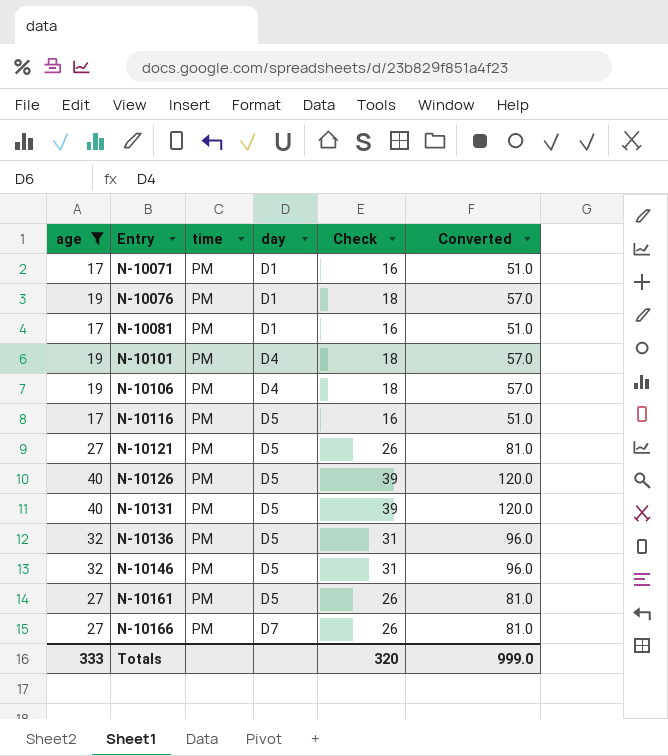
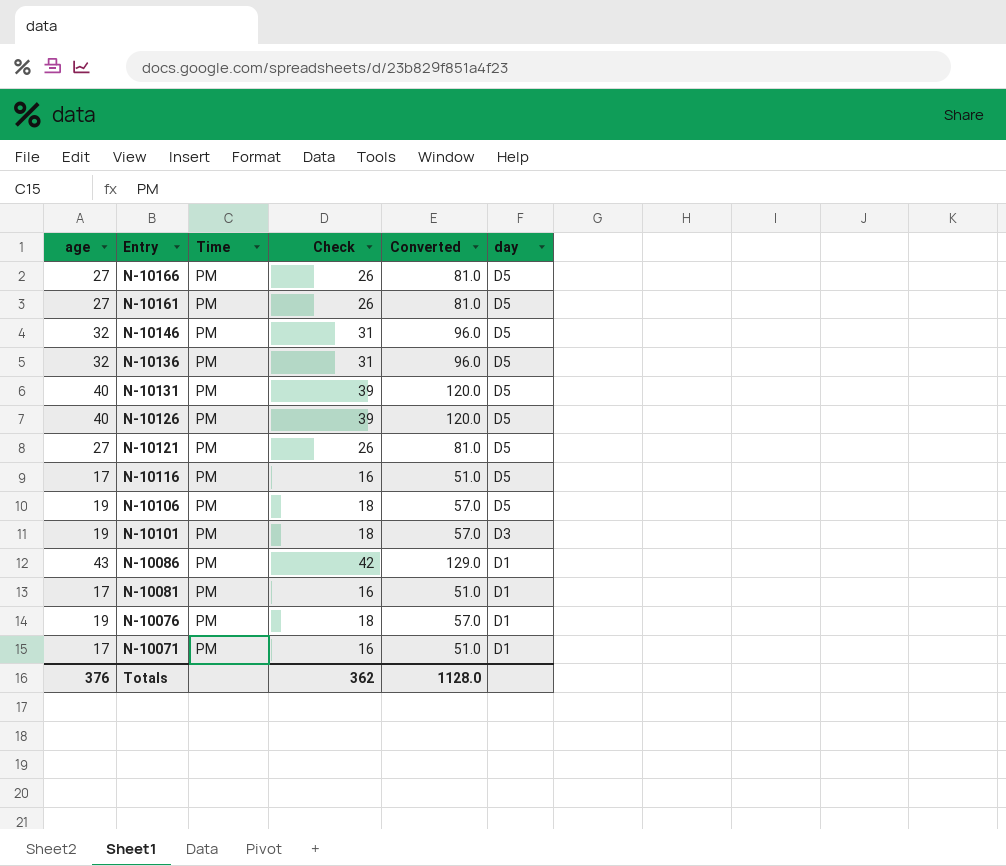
filter: age != 43 -> none
row order: Entry ascending -> Entry descending
column name: time -> Time
column day | position: 4 -> 6
N-10166 | day: D7 -> D5
N-10106 | day: D4 -> D5
N-10101 | day: D4 -> D3
Totals | age: 333 -> 376
Totals | Check: 320 -> 362
Totals | Converted: 999.0 -> 1128.0

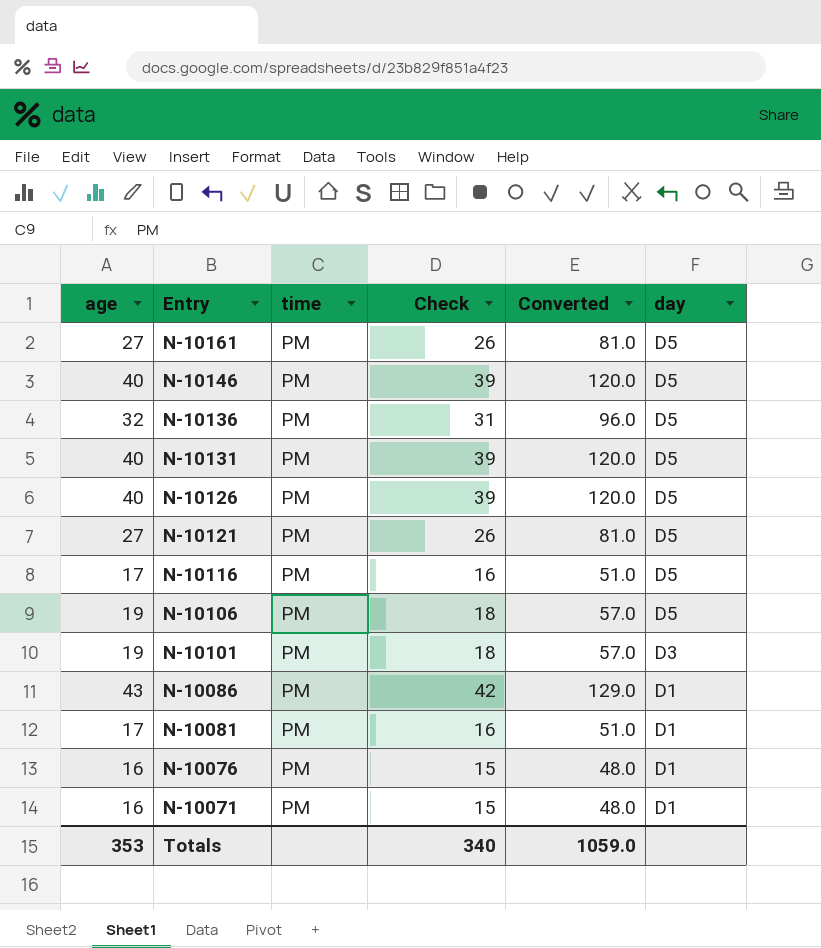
column name: Time -> time
row N-10166: 27 | PM | 26 | 81.0 | D5 -> none
N-10146 | age: 32 -> 40
N-10146 | Check: 31 -> 39
N-10146 | Converted: 96.0 -> 120.0
N-10076 | age: 19 -> 16
N-10076 | Check: 18 -> 15
N-10076 | Converted: 57.0 -> 48.0
N-10071 | age: 17 -> 16
N-10071 | Check: 16 -> 15
N-10071 | Converted: 51.0 -> 48.0
Totals | age: 376 -> 353
Totals | Check: 362 -> 340
Totals | Converted: 1128.0 -> 1059.0

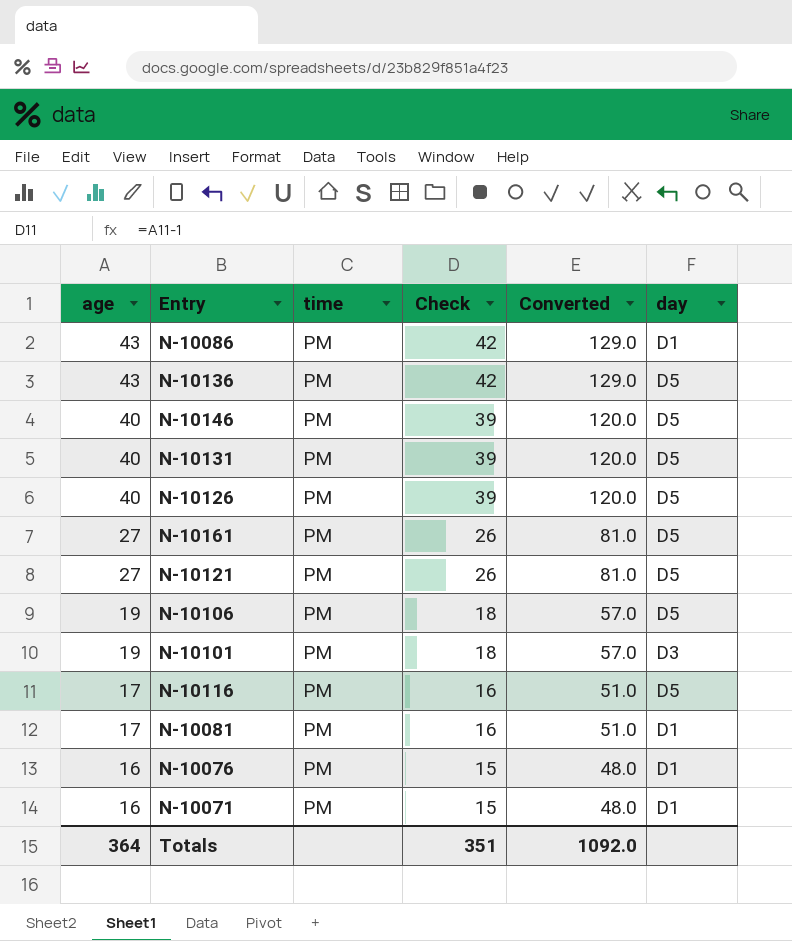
row order: Entry descending -> age descending
N-10136 | age: 32 -> 43
N-10136 | Check: 31 -> 42
N-10136 | Converted: 96.0 -> 129.0
Totals | age: 353 -> 364
Totals | Check: 340 -> 351
Totals | Converted: 1059.0 -> 1092.0

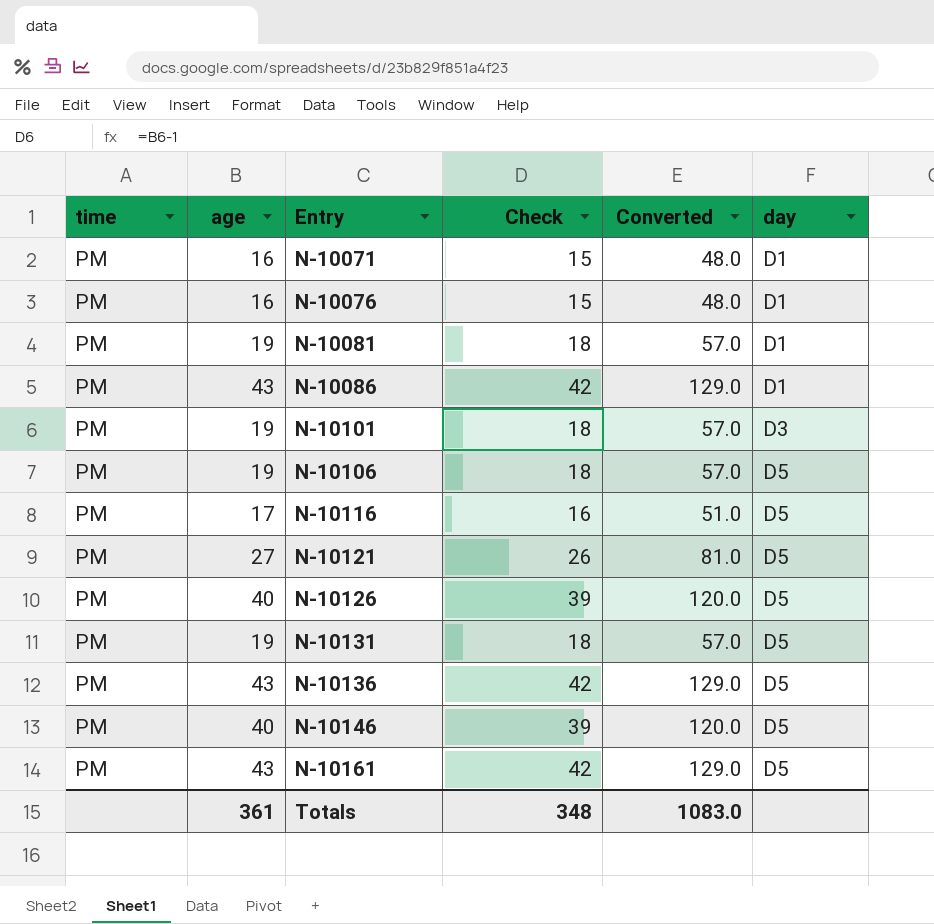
row order: age descending -> Entry ascending
column time | position: 3 -> 1
N-10081 | age: 17 -> 19
N-10081 | Check: 16 -> 18
N-10081 | Converted: 51.0 -> 57.0
N-10131 | age: 40 -> 19
N-10131 | Check: 39 -> 18
N-10131 | Converted: 120.0 -> 57.0
N-10161 | age: 27 -> 43
N-10161 | Check: 26 -> 42
N-10161 | Converted: 81.0 -> 129.0
Totals | age: 364 -> 361
Totals | Check: 351 -> 348
Totals | Converted: 1092.0 -> 1083.0

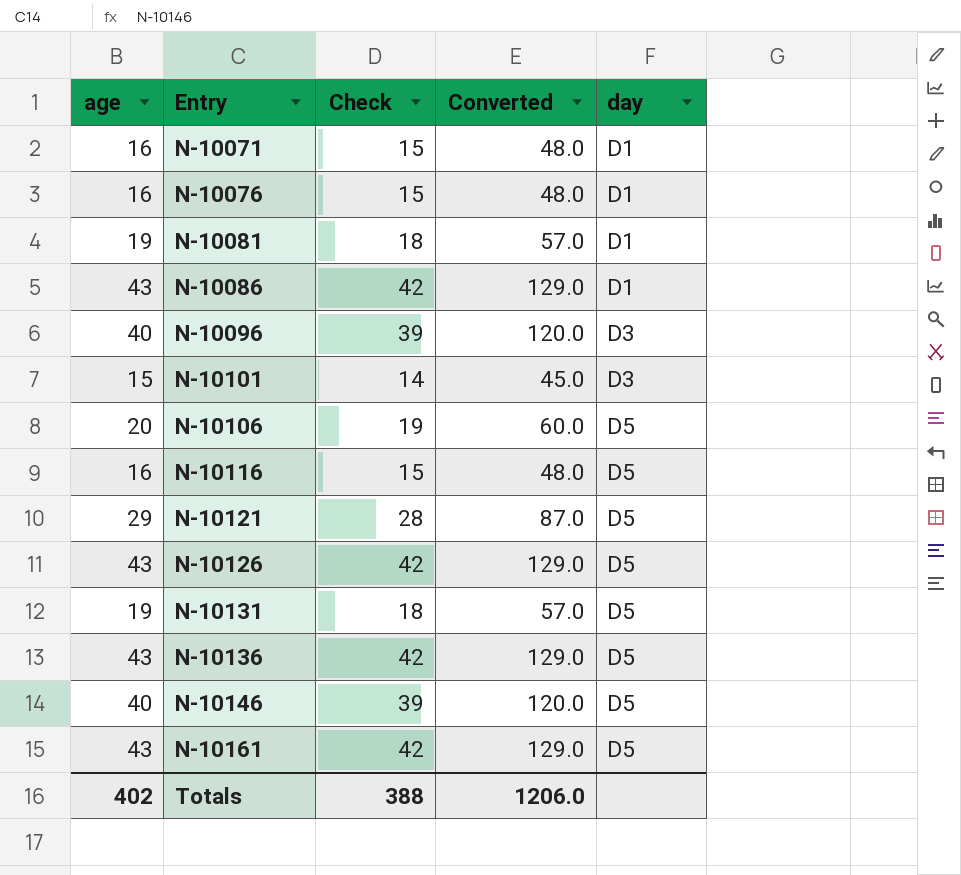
column time | position: 1 -> none
row N-10096: none -> 40 | 39 | 120.0 | D3
N-10101 | age: 19 -> 15
N-10101 | Check: 18 -> 14
N-10101 | Converted: 57.0 -> 45.0
N-10106 | age: 19 -> 20
N-10106 | Check: 18 -> 19
N-10106 | Converted: 57.0 -> 60.0
N-10116 | age: 17 -> 16
N-10116 | Check: 16 -> 15
N-10116 | Converted: 51.0 -> 48.0
N-10121 | age: 27 -> 29
N-10121 | Check: 26 -> 28
N-10121 | Converted: 81.0 -> 87.0
N-10126 | age: 40 -> 43
N-10126 | Check: 39 -> 42
N-10126 | Converted: 120.0 -> 129.0
Totals | age: 361 -> 402
Totals | Check: 348 -> 388
Totals | Converted: 1083.0 -> 1206.0

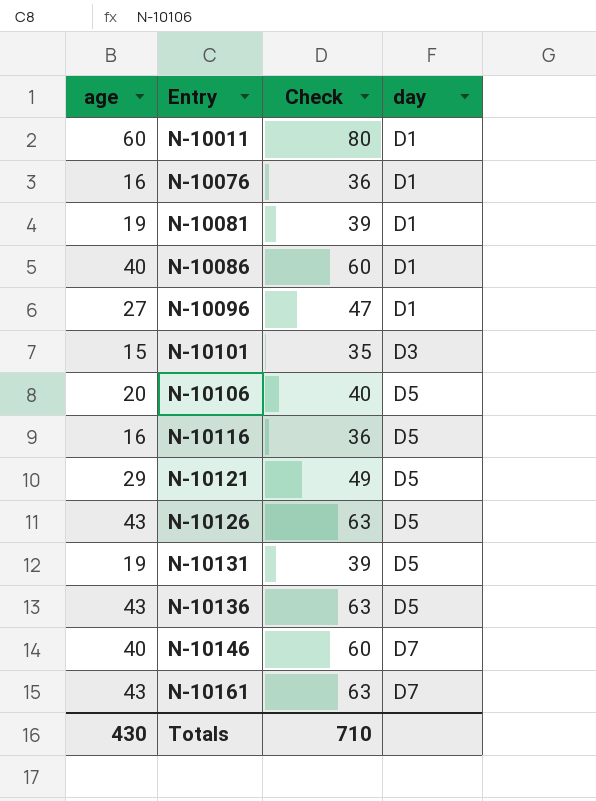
column Converted | formula: [age] * 3 -> none
column Check | formula: [age] - 1 -> [age] + 20
row N-10071: 16 | 15 | 48.0 | D1 -> none
row N-10011: none -> 60 | 80 | D1
N-10086 | age: 43 -> 40
N-10096 | age: 40 -> 27
N-10096 | day: D3 -> D1
N-10146 | day: D5 -> D7
N-10161 | day: D5 -> D7
Totals | age: 402 -> 430
Totals | Check: 388 -> 710

